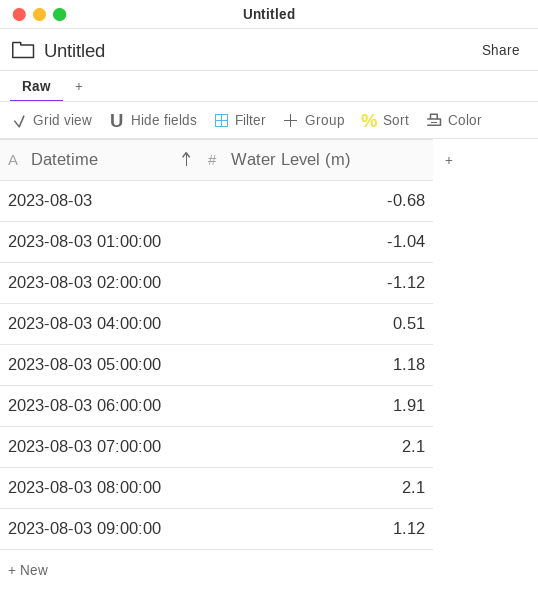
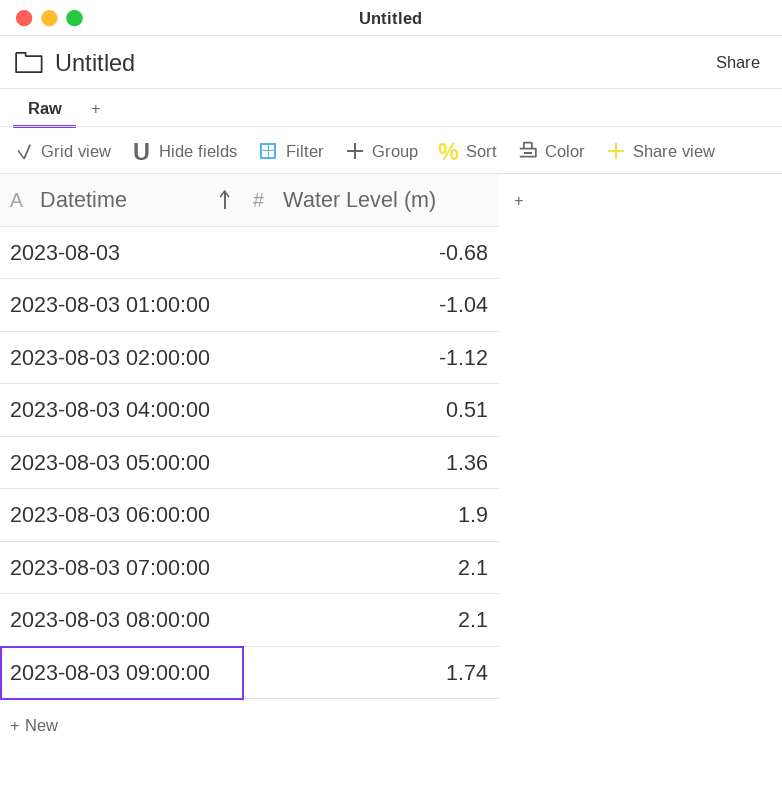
2023-08-03 05:00:00 | Water Level (m): 1.18 -> 1.36
2023-08-03 06:00:00 | Water Level (m): 1.91 -> 1.9
2023-08-03 09:00:00 | Water Level (m): 1.12 -> 1.74

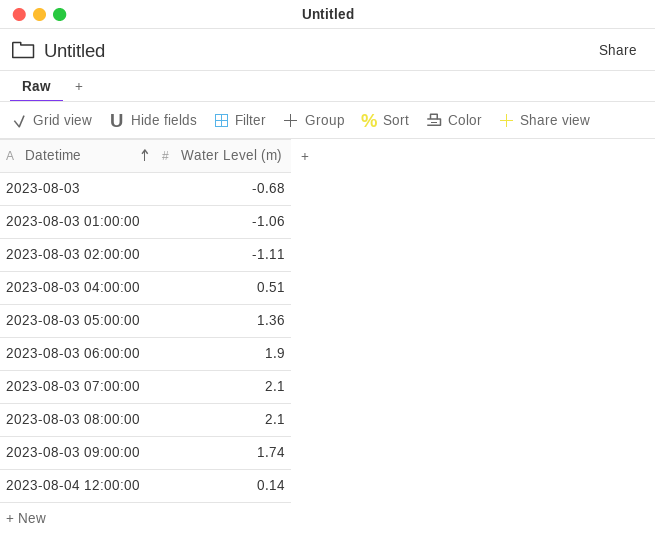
2023-08-03 01:00:00 | Water Level (m): -1.04 -> -1.06
2023-08-03 02:00:00 | Water Level (m): -1.12 -> -1.11
row 2023-08-04 12:00:00: none -> 0.14

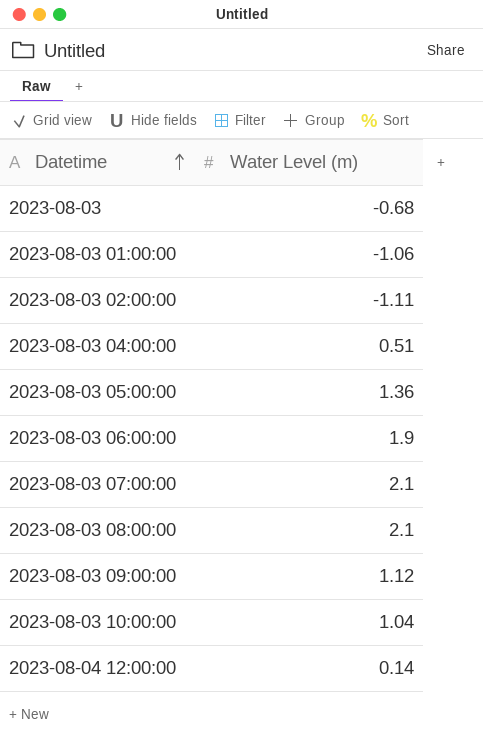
2023-08-03 09:00:00 | Water Level (m): 1.74 -> 1.12
row 2023-08-03 10:00:00: none -> 1.04

